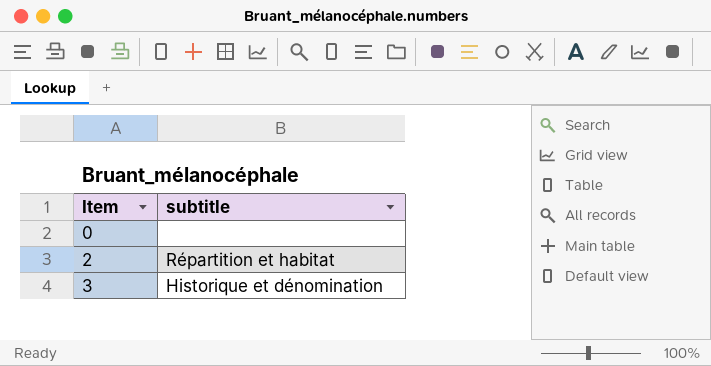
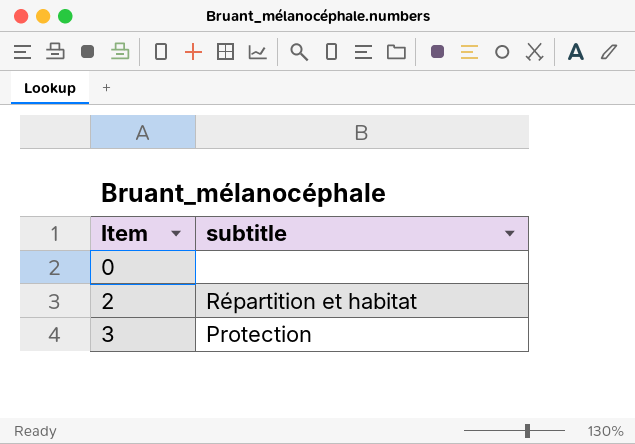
3 | subtitle: Historique et dénomination -> Protection

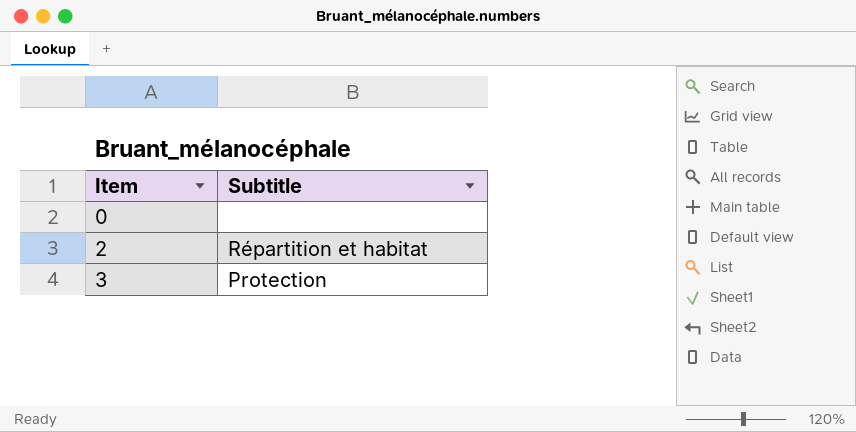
column name: subtitle -> Subtitle

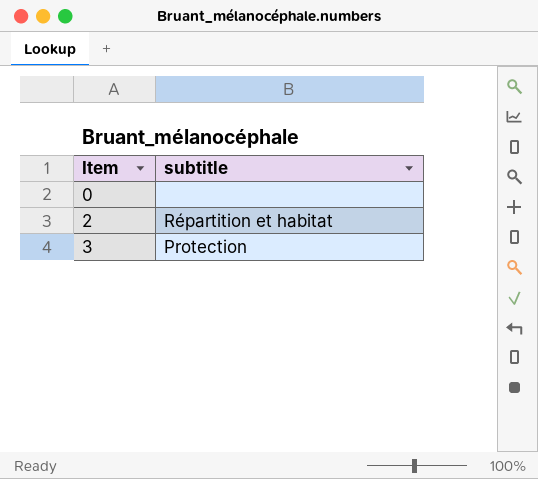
column name: Subtitle -> subtitle

